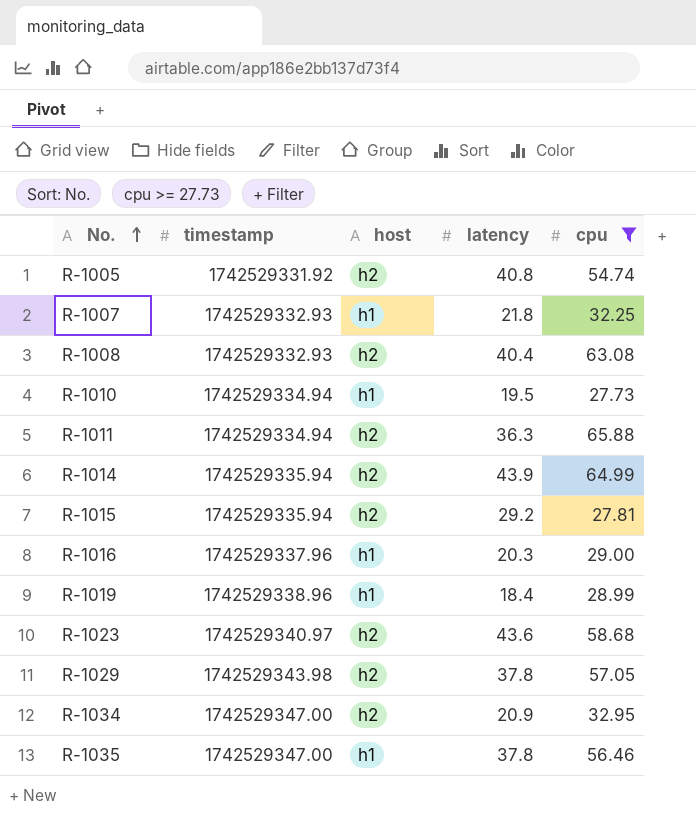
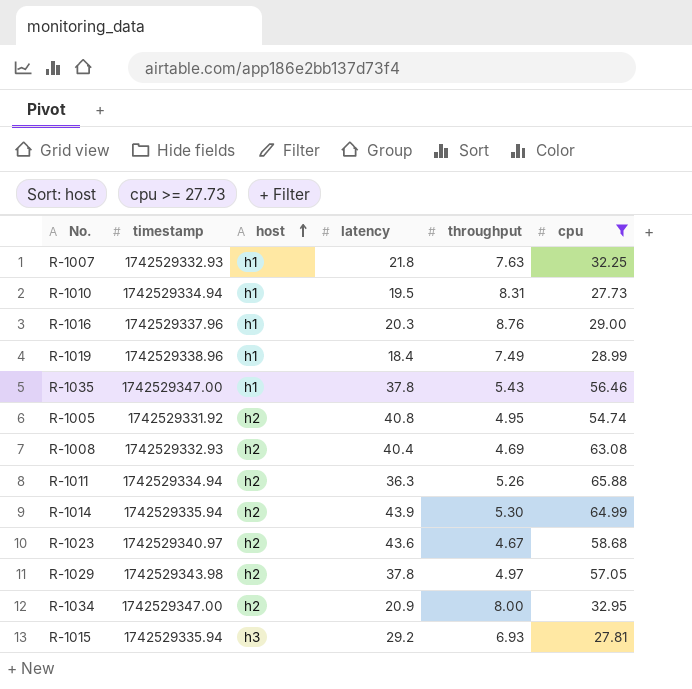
row order: No. ascending -> host ascending
column throughput | position: none -> 5
R-1015 | host: h2 -> h3

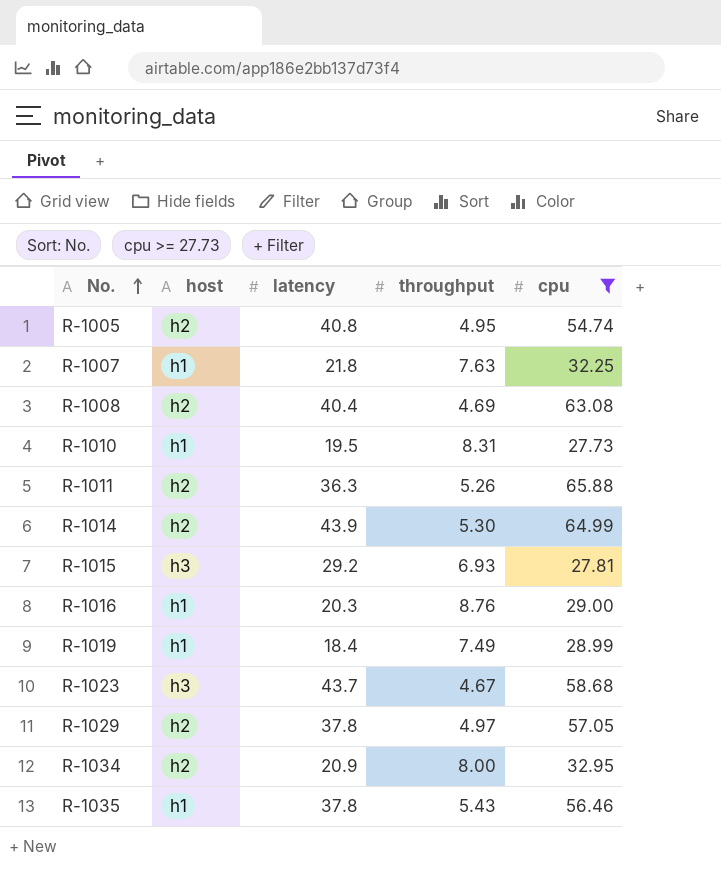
row order: host ascending -> No. ascending
column timestamp | position: 2 -> none
R-1023 | host: h2 -> h3
R-1023 | latency: 43.6 -> 43.7

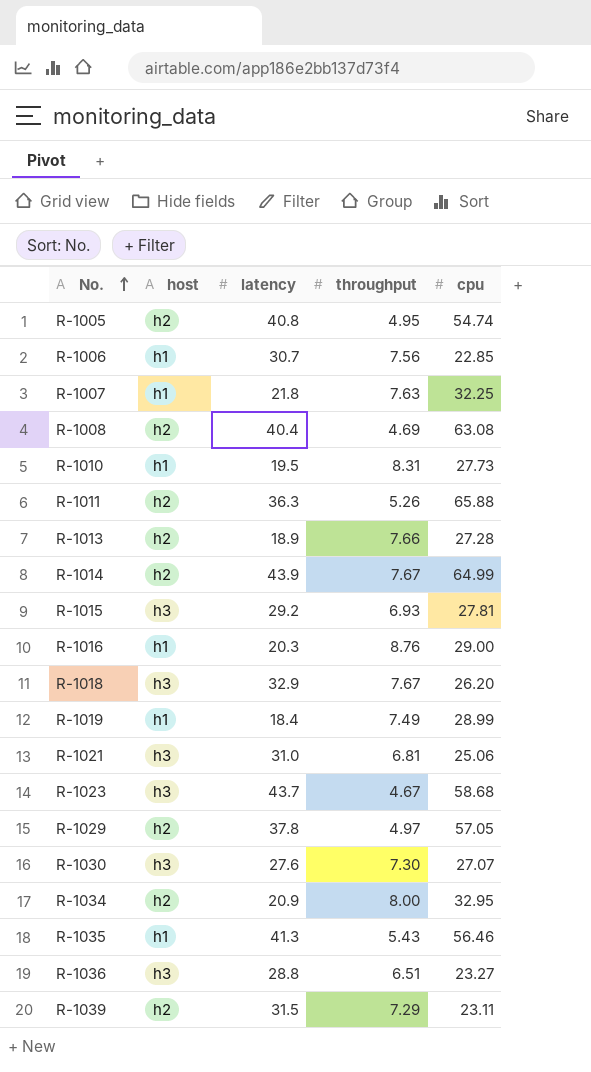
filter: cpu >= 27.73 -> none
R-1014 | throughput: 5.30 -> 7.67
R-1035 | latency: 37.8 -> 41.3

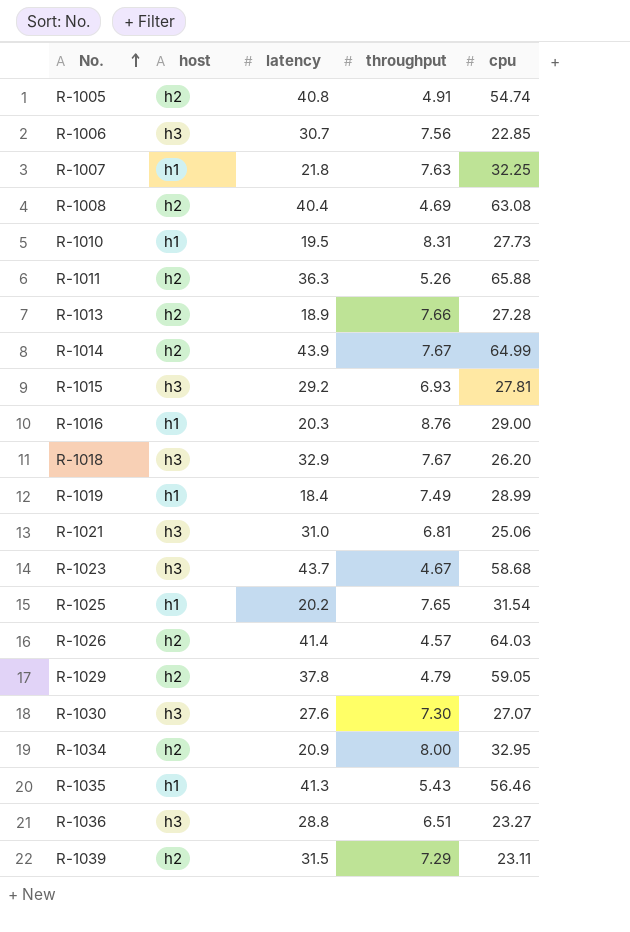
R-1005 | throughput: 4.95 -> 4.91
R-1006 | host: h1 -> h3
row R-1025: none -> h1 | 20.2 | 7.65 | 31.54
row R-1026: none -> h2 | 41.4 | 4.57 | 64.03
R-1029 | throughput: 4.97 -> 4.79
R-1029 | cpu: 57.05 -> 59.05

